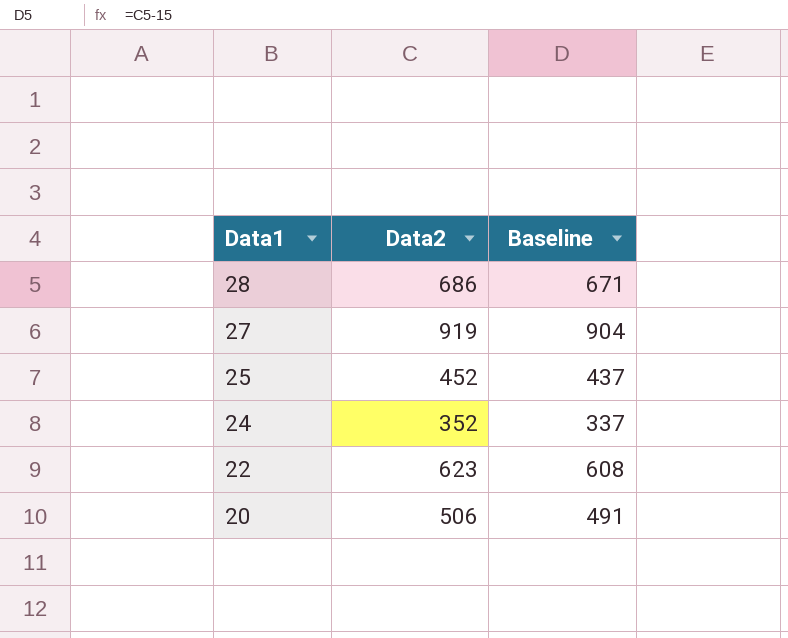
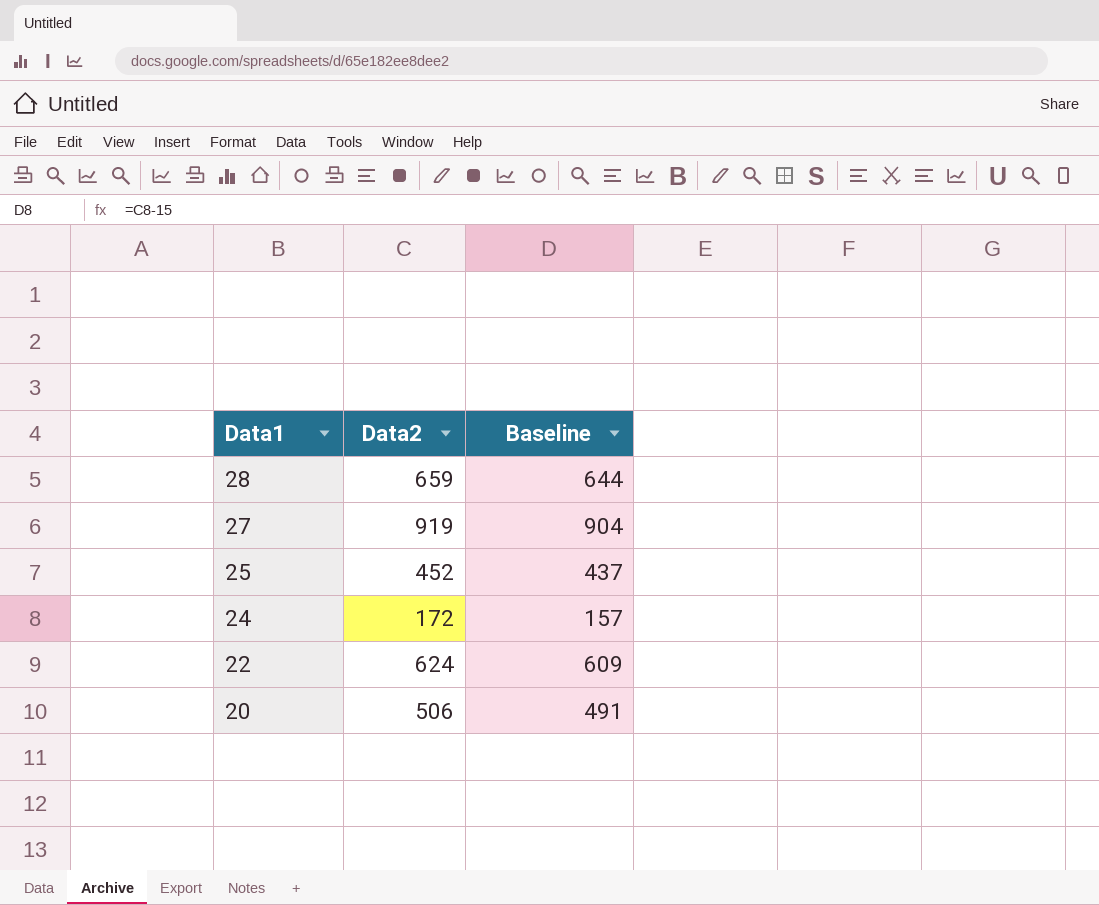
28 | Data2: 686 -> 659
28 | Baseline: 671 -> 644
24 | Data2: 352 -> 172
24 | Baseline: 337 -> 157
22 | Data2: 623 -> 624
22 | Baseline: 608 -> 609

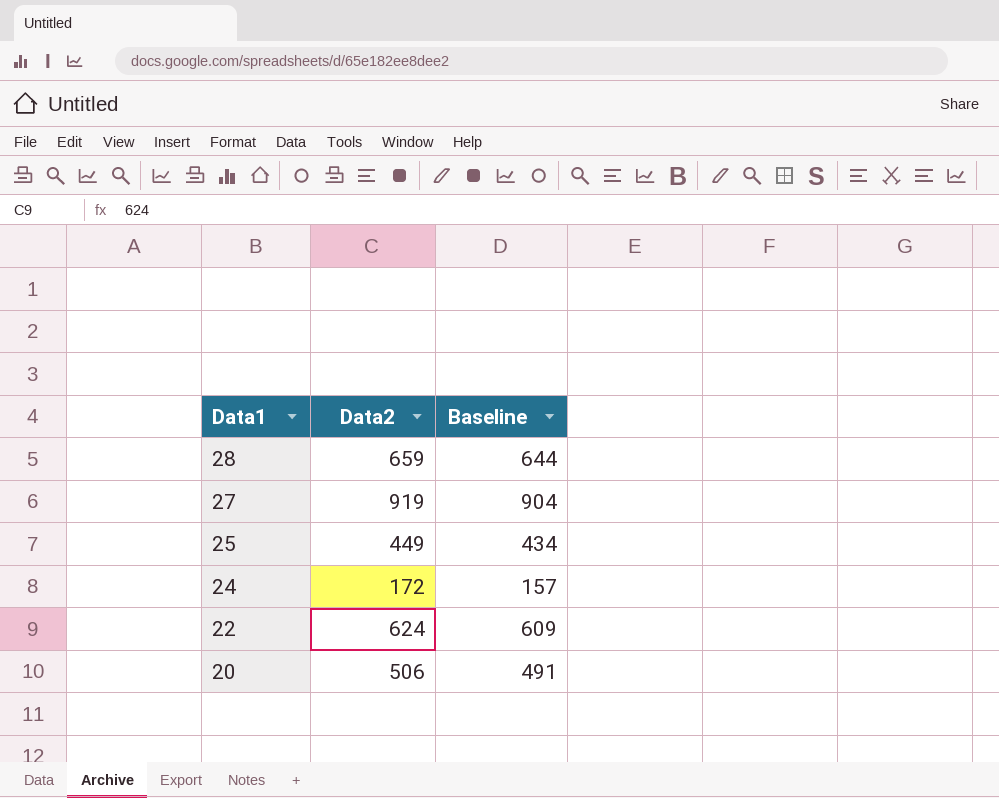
25 | Data2: 452 -> 449
25 | Baseline: 437 -> 434

